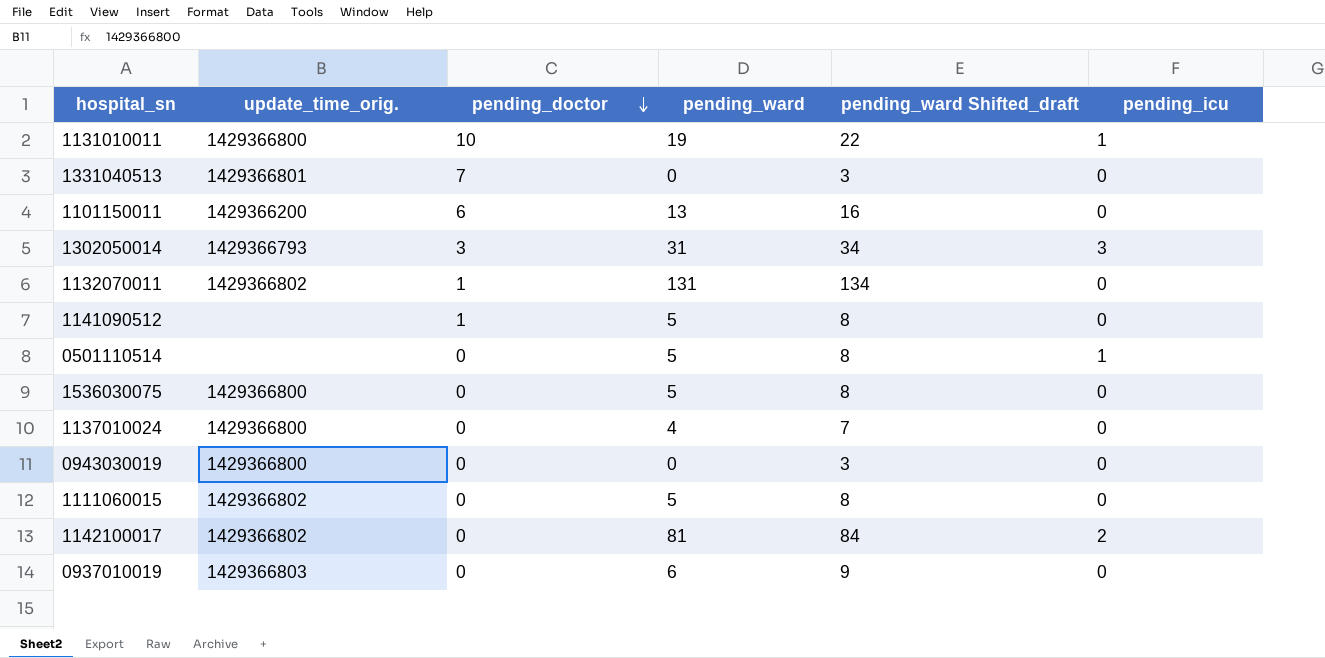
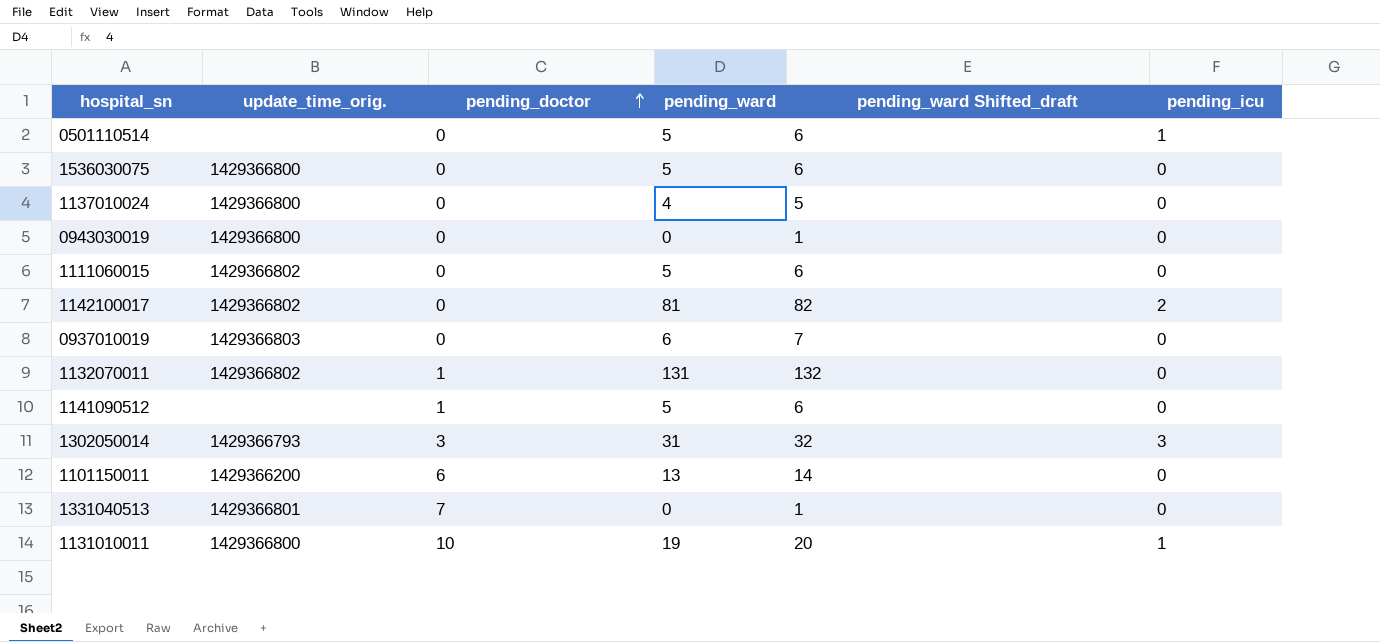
row order: pending_doctor descending -> pending_doctor ascending
column pending_ward Shifted_draft | formula: [pending_ward] + 3 -> [pending_ward] + 1

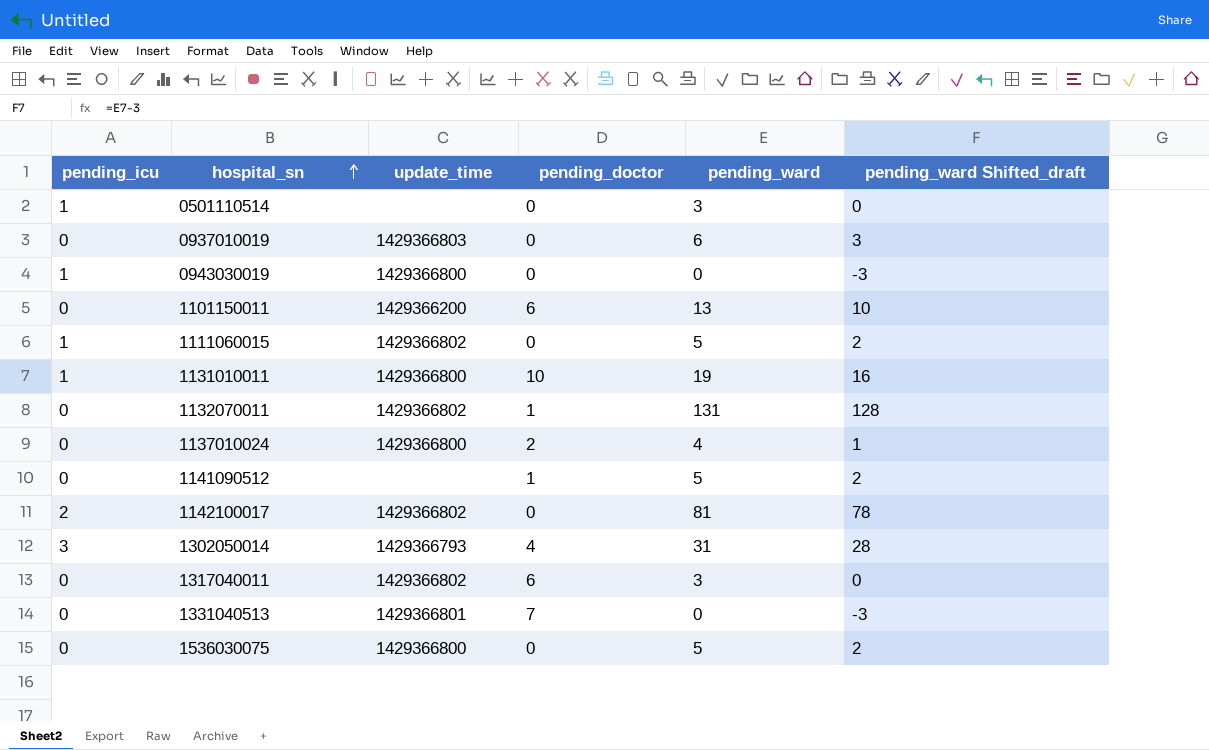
row order: pending_doctor ascending -> hospital_sn ascending
column pending_icu | position: 6 -> 1
column name: update_time_orig. -> update_time
column pending_ward Shifted_draft | formula: [pending_ward] + 1 -> [pending_ward] - 3
0501110514 | pending_ward: 5 -> 3
0943030019 | pending_icu: 0 -> 1
1111060015 | pending_icu: 0 -> 1
1137010024 | pending_doctor: 0 -> 2
1302050014 | pending_doctor: 3 -> 4
row 1317040011: none -> 0 | 1429366802 | 6 | 3 | 0

